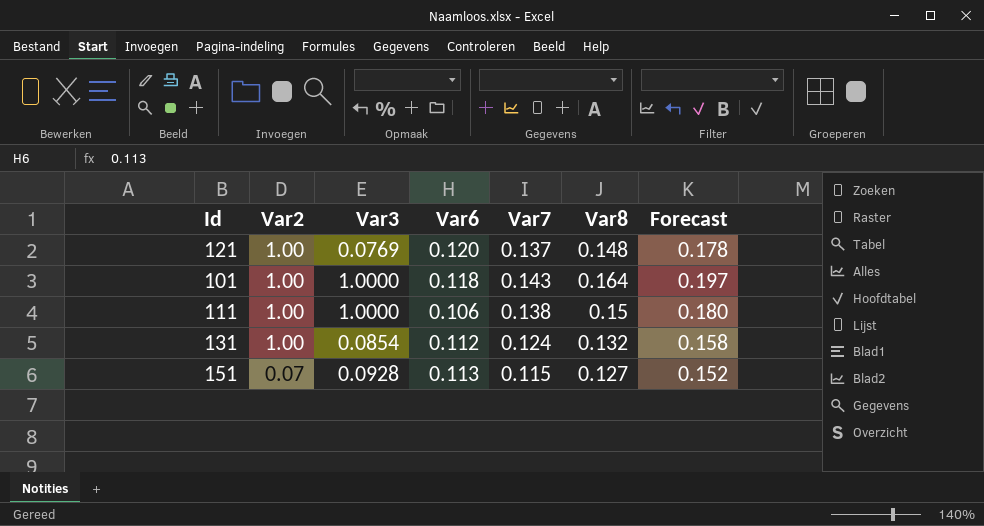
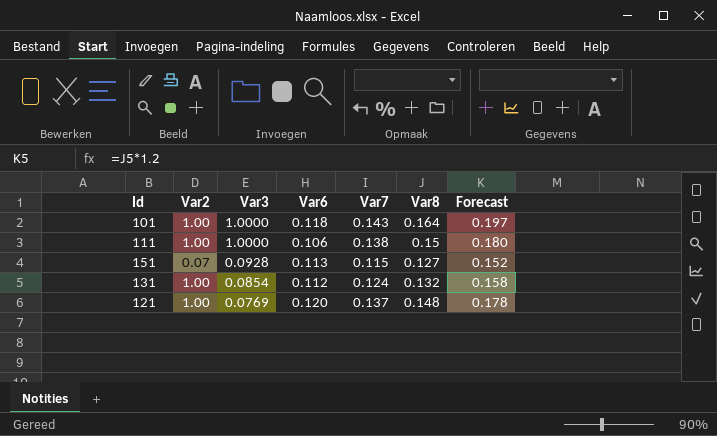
row order: Var2 descending -> Var3 descending

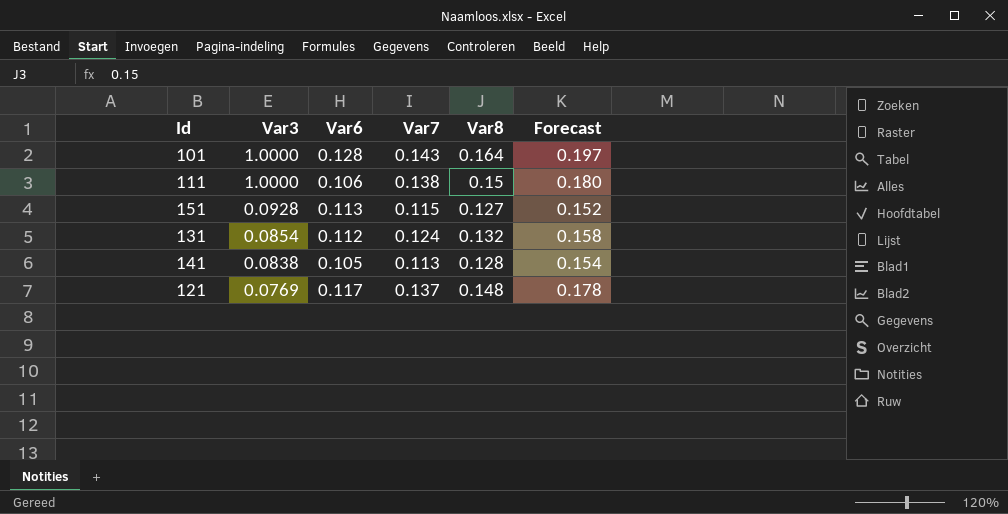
column Var2 | position: 2 -> none
101 | Var6: 0.118 -> 0.128
row 141: none -> 0.0838 | 0.105 | 0.113 | 0.128 | 0.154
121 | Var6: 0.120 -> 0.117

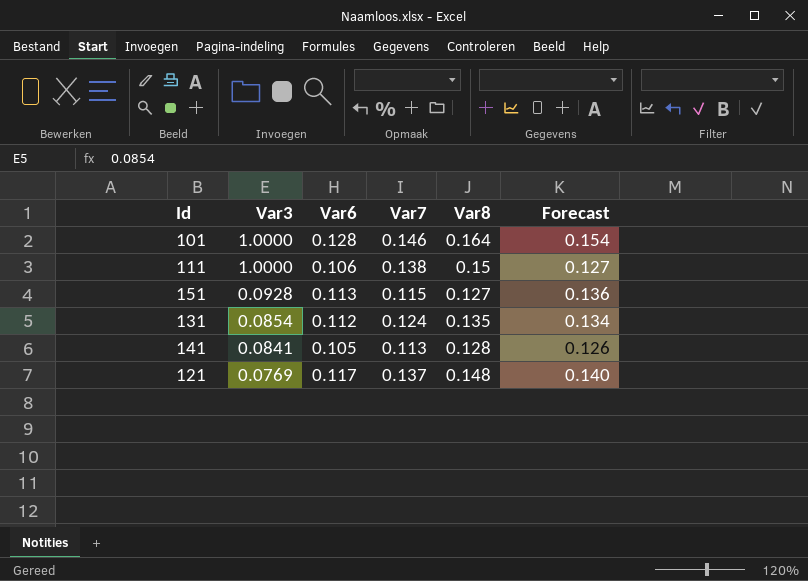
column Forecast | formula: [Var8] * 1.2 -> [Var6] * 1.2
101 | Var7: 0.143 -> 0.146
131 | Var8: 0.132 -> 0.135
141 | Var3: 0.0838 -> 0.0841

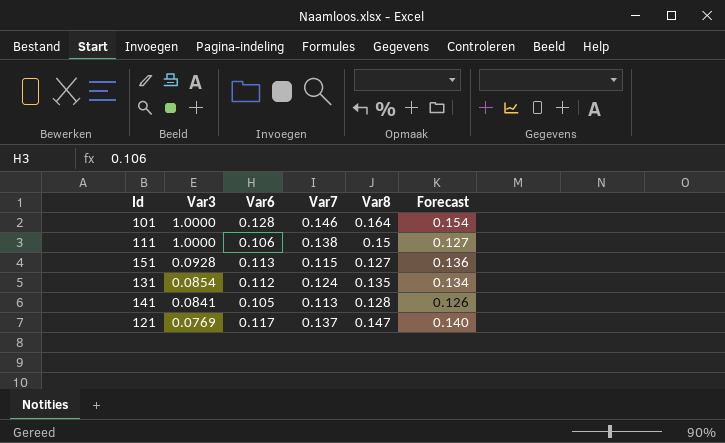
121 | Var8: 0.148 -> 0.147

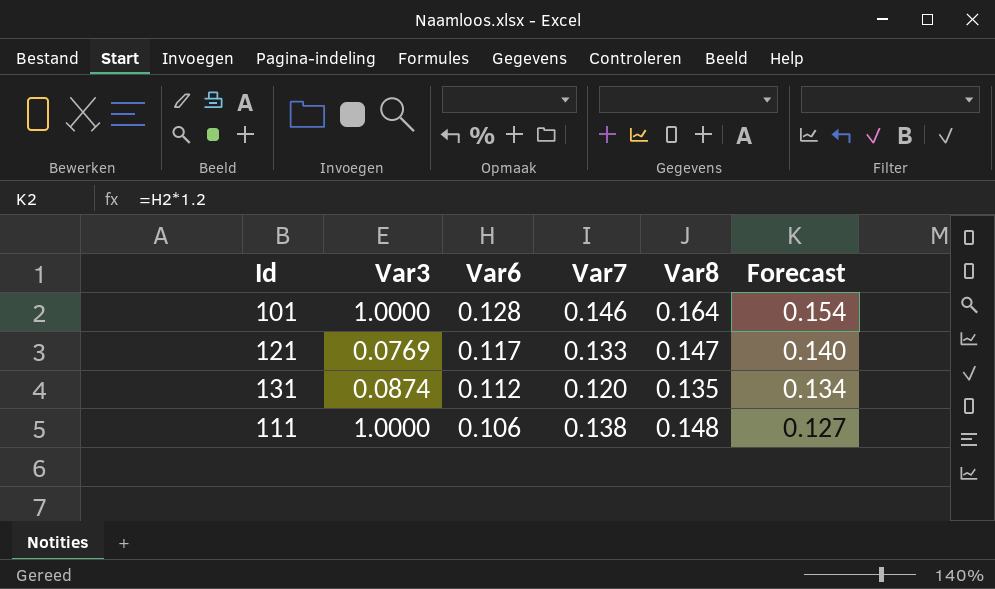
row order: Var3 descending -> Var6 descending
row 151: 0.0928 | 0.113 | 0.115 | 0.127 | 0.136 -> none
row 141: 0.0841 | 0.105 | 0.113 | 0.128 | 0.126 -> none
121 | Var7: 0.137 -> 0.133
131 | Var3: 0.0854 -> 0.0874
131 | Var7: 0.124 -> 0.120
111 | Var8: 0.15 -> 0.148

